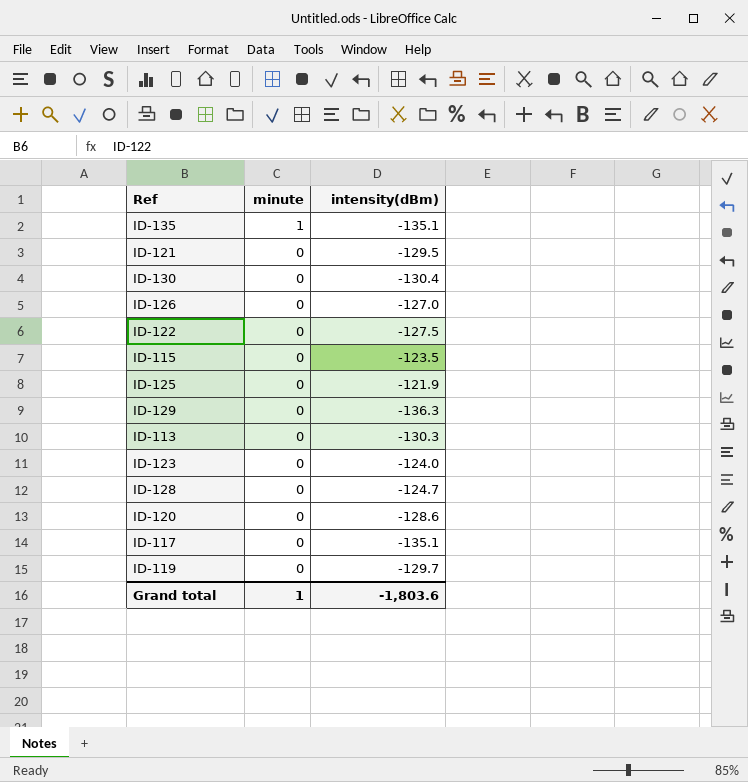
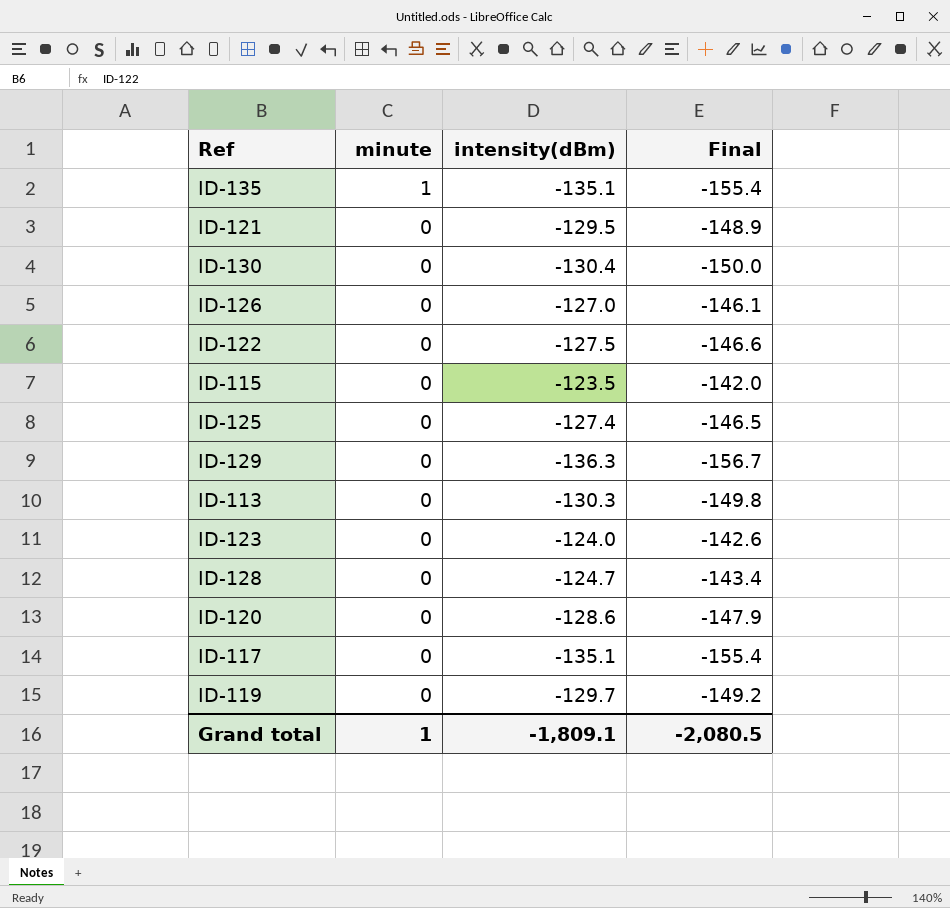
column Final | formula: none -> [intensity(dBm)] * 1.15
ID-125 | intensity(dBm): -121.9 -> -127.4
Grand total | intensity(dBm): -1,803.6 -> -1,809.1

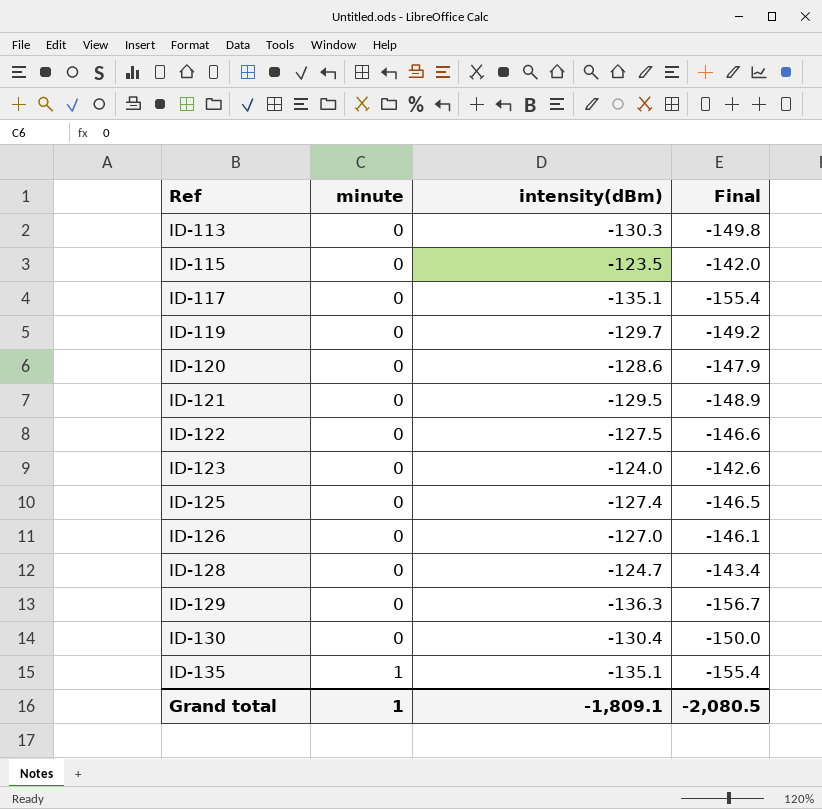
row order: minute descending -> Ref ascending

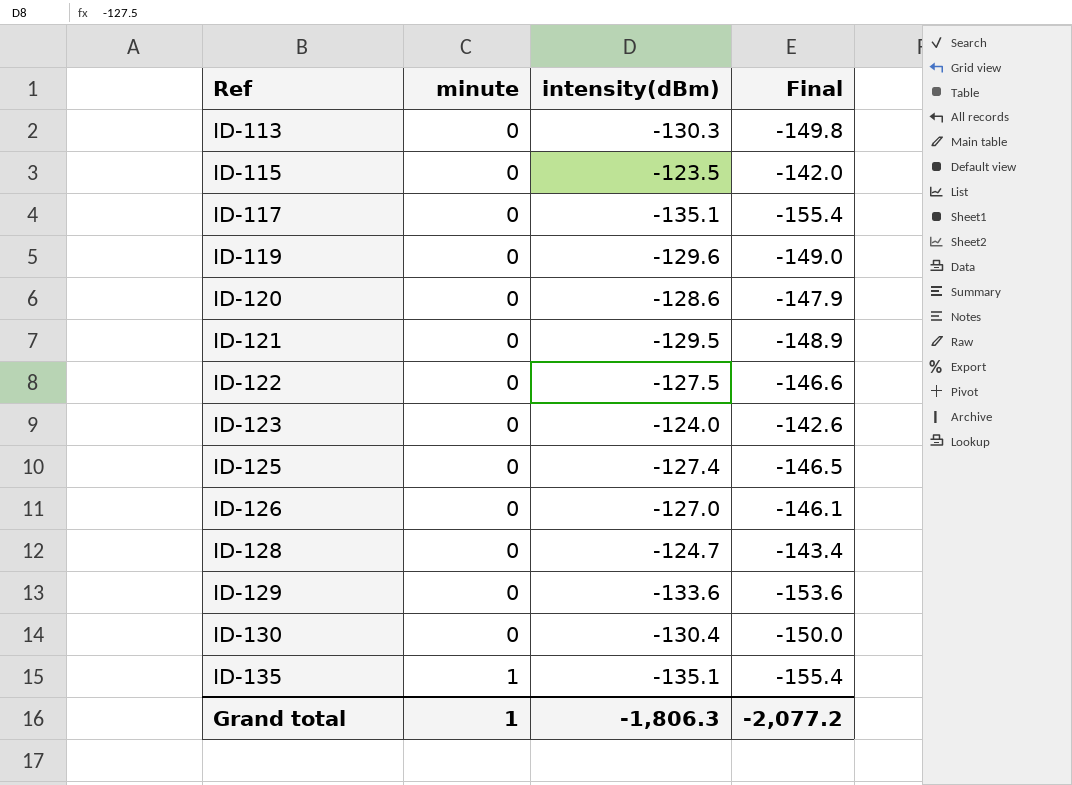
ID-119 | intensity(dBm): -129.7 -> -129.6
ID-119 | Final: -149.2 -> -149.0
ID-129 | intensity(dBm): -136.3 -> -133.6
ID-129 | Final: -156.7 -> -153.6
Grand total | intensity(dBm): -1,809.1 -> -1,806.3
Grand total | Final: -2,080.5 -> -2,077.2

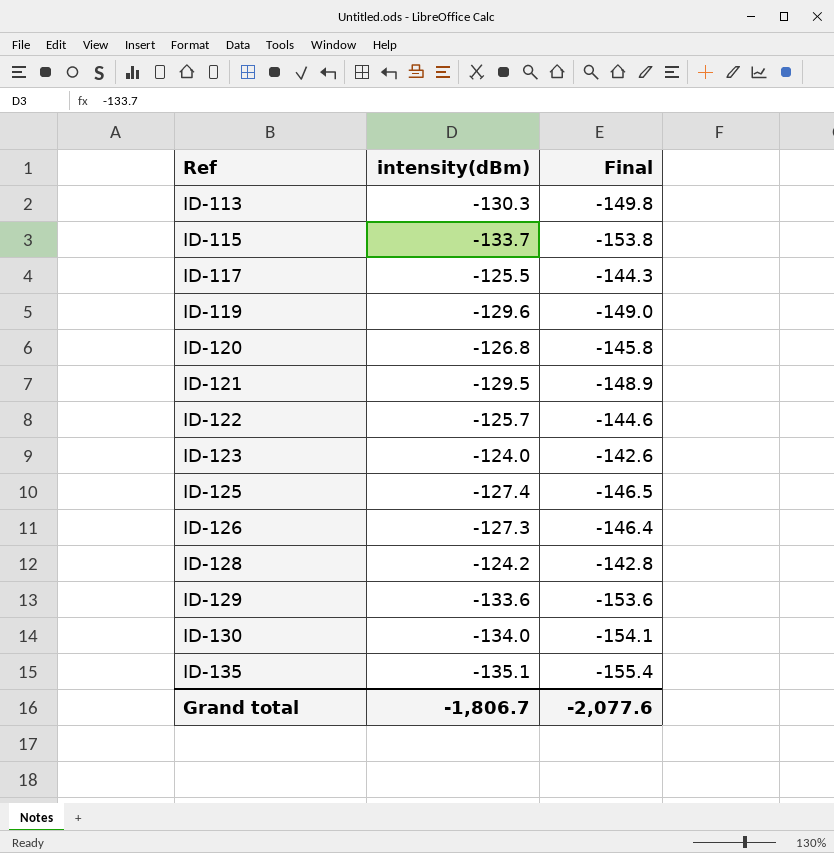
column minute | position: 2 -> none
ID-115 | intensity(dBm): -123.5 -> -133.7
ID-115 | Final: -142.0 -> -153.8
ID-117 | intensity(dBm): -135.1 -> -125.5
ID-117 | Final: -155.4 -> -144.3
ID-120 | intensity(dBm): -128.6 -> -126.8
ID-120 | Final: -147.9 -> -145.8
ID-122 | intensity(dBm): -127.5 -> -125.7
ID-122 | Final: -146.6 -> -144.6
ID-126 | intensity(dBm): -127.0 -> -127.3
ID-126 | Final: -146.1 -> -146.4
ID-128 | intensity(dBm): -124.7 -> -124.2
ID-128 | Final: -143.4 -> -142.8
ID-130 | intensity(dBm): -130.4 -> -134.0
ID-130 | Final: -150.0 -> -154.1
Grand total | intensity(dBm): -1,806.3 -> -1,806.7
Grand total | Final: -2,077.2 -> -2,077.6

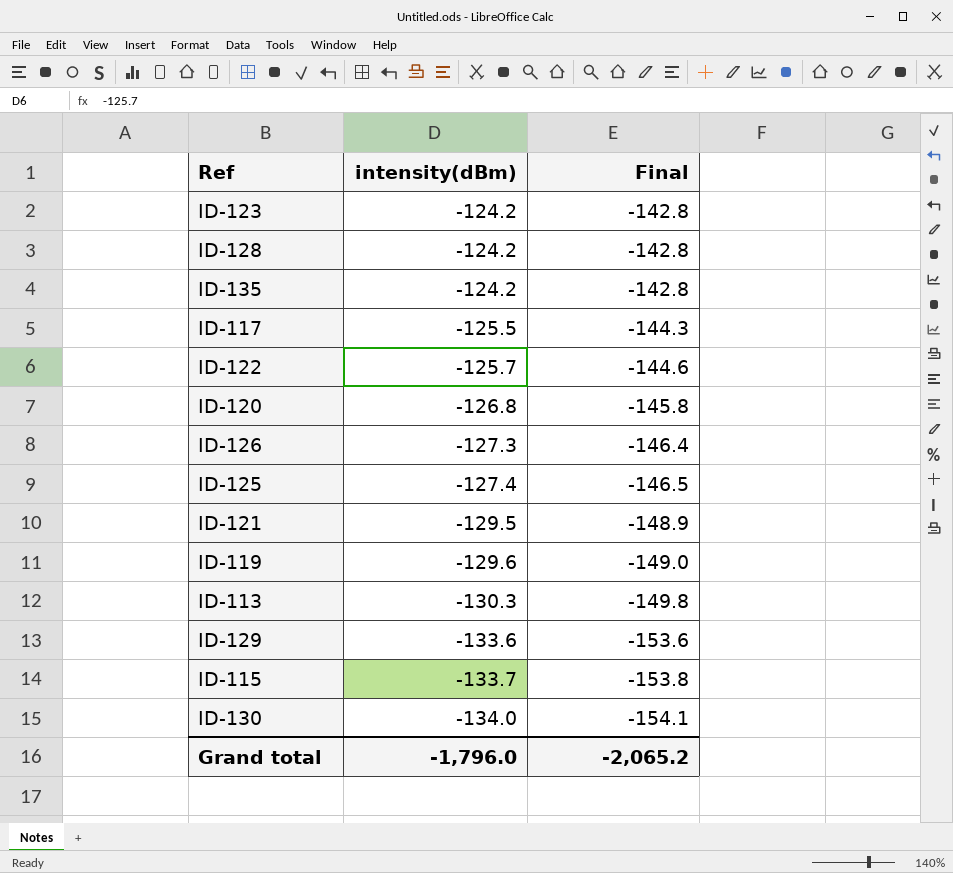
row order: Ref ascending -> intensity(dBm) descending
ID-123 | intensity(dBm): -124.0 -> -124.2
ID-123 | Final: -142.6 -> -142.8
ID-135 | intensity(dBm): -135.1 -> -124.2
ID-135 | Final: -155.4 -> -142.8
Grand total | intensity(dBm): -1,806.7 -> -1,796.0
Grand total | Final: -2,077.6 -> -2,065.2

